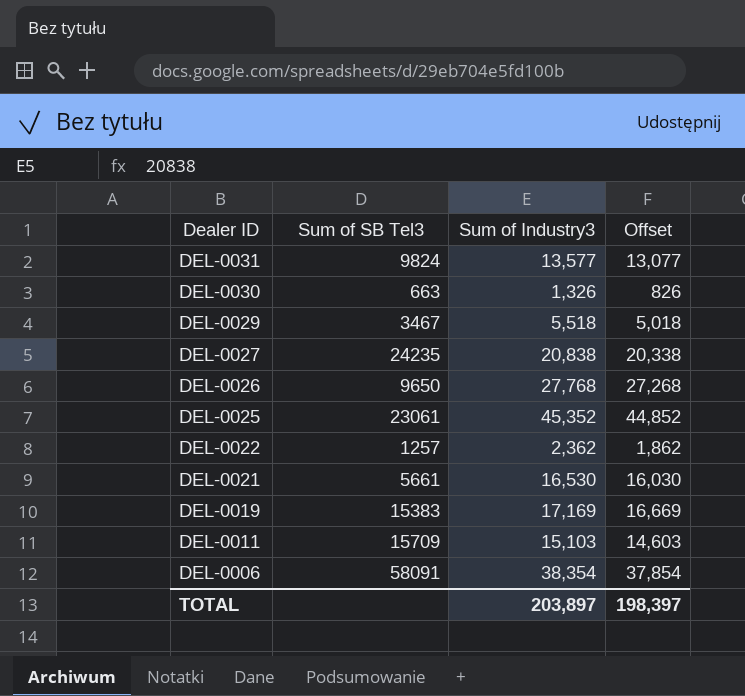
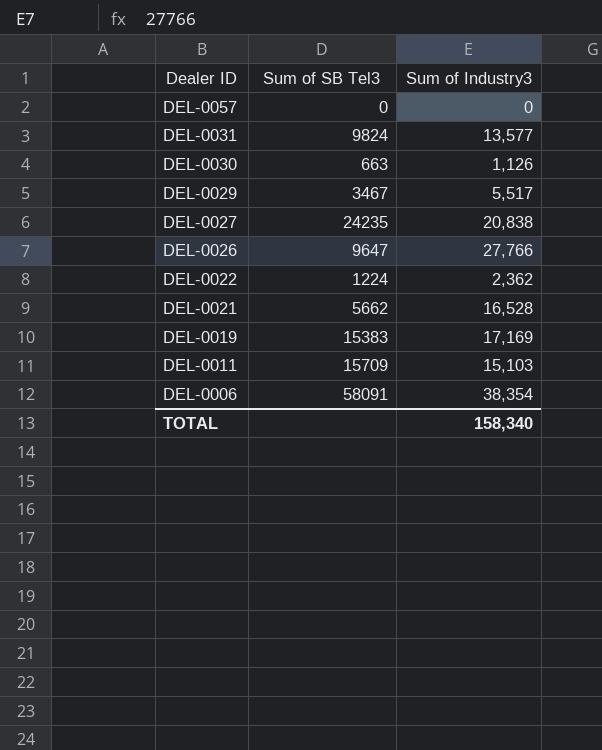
column Offset | formula: [Sum of Industry3] - 500 -> none
row DEL-0025: 23061 | 45,352 | 44,852 -> none
row DEL-0057: none -> 0 | 0
DEL-0030 | Sum of Industry3: 1,326 -> 1,126
DEL-0029 | Sum of Industry3: 5,518 -> 5,517
DEL-0026 | Sum of SB Tel3: 9650 -> 9647
DEL-0026 | Sum of Industry3: 27,768 -> 27,766
DEL-0022 | Sum of SB Tel3: 1257 -> 1224
DEL-0021 | Sum of SB Tel3: 5661 -> 5662
DEL-0021 | Sum of Industry3: 16,530 -> 16,528
TOTAL | Sum of Industry3: 203,897 -> 158,340

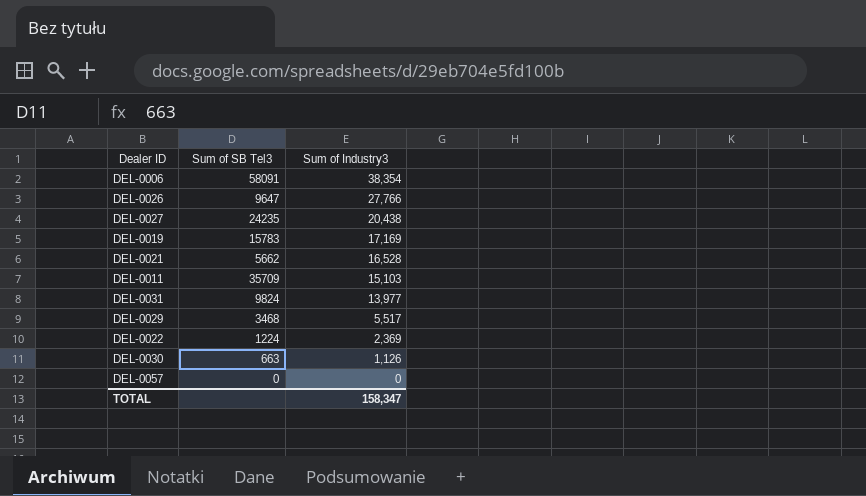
row order: Dealer ID descending -> Sum of Industry3 descending
DEL-0027 | Sum of Industry3: 20,838 -> 20,438
DEL-0019 | Sum of SB Tel3: 15383 -> 15783
DEL-0011 | Sum of SB Tel3: 15709 -> 35709
DEL-0031 | Sum of Industry3: 13,577 -> 13,977
DEL-0029 | Sum of SB Tel3: 3467 -> 3468
DEL-0022 | Sum of Industry3: 2,362 -> 2,369
TOTAL | Sum of Industry3: 158,340 -> 158,347

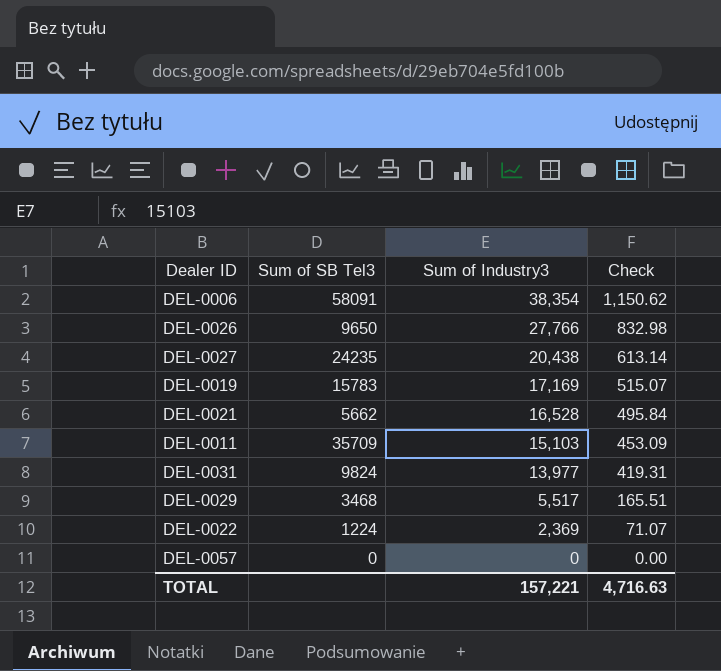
column Check | formula: none -> [Sum of Industry3] * 0.03
row DEL-0030: 663 | 1,126 -> none
DEL-0026 | Sum of SB Tel3: 9647 -> 9650
TOTAL | Sum of Industry3: 158,347 -> 157,221

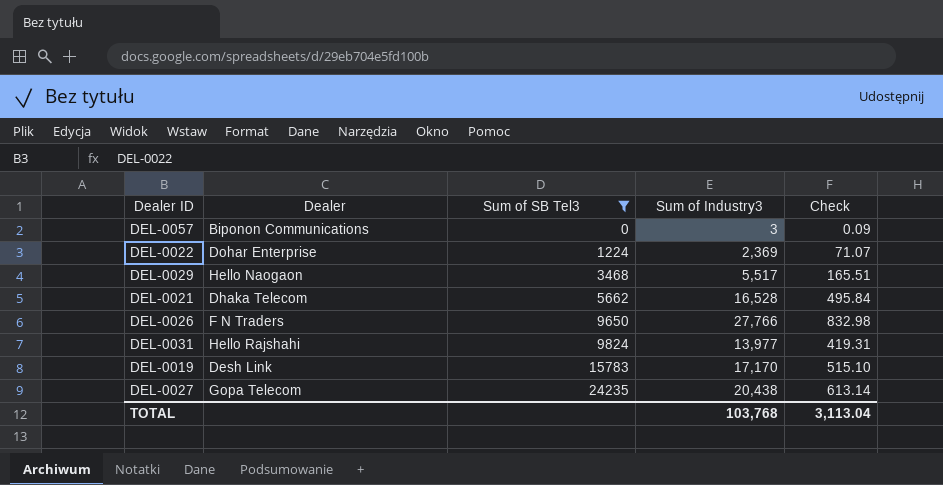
filter: none -> Sum of SB Tel3 <= 24235
row order: Sum of Industry3 descending -> Sum of SB Tel3 ascending
column Dealer | position: none -> 2
DEL-0057 | Sum of Industry3: 0 -> 3
DEL-0057 | Check: 0.00 -> 0.09
DEL-0019 | Sum of Industry3: 17,169 -> 17,170
DEL-0019 | Check: 515.07 -> 515.10
TOTAL | Sum of Industry3: 157,221 -> 103,768
TOTAL | Check: 4,716.63 -> 3,113.04

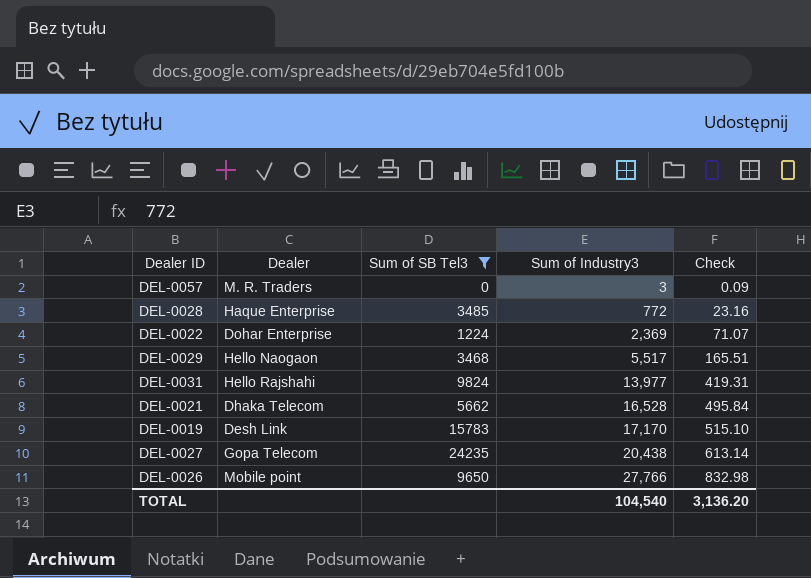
row order: Sum of SB Tel3 ascending -> Sum of Industry3 ascending
DEL-0057 | Dealer: Biponon Communications -> M. R. Traders
row DEL-0028: none -> Haque Enterprise | 3485 | 772 | 23.16
DEL-0026 | Dealer: F N Traders -> Mobile point
TOTAL | Sum of Industry3: 103,768 -> 104,540
TOTAL | Check: 3,113.04 -> 3,136.20

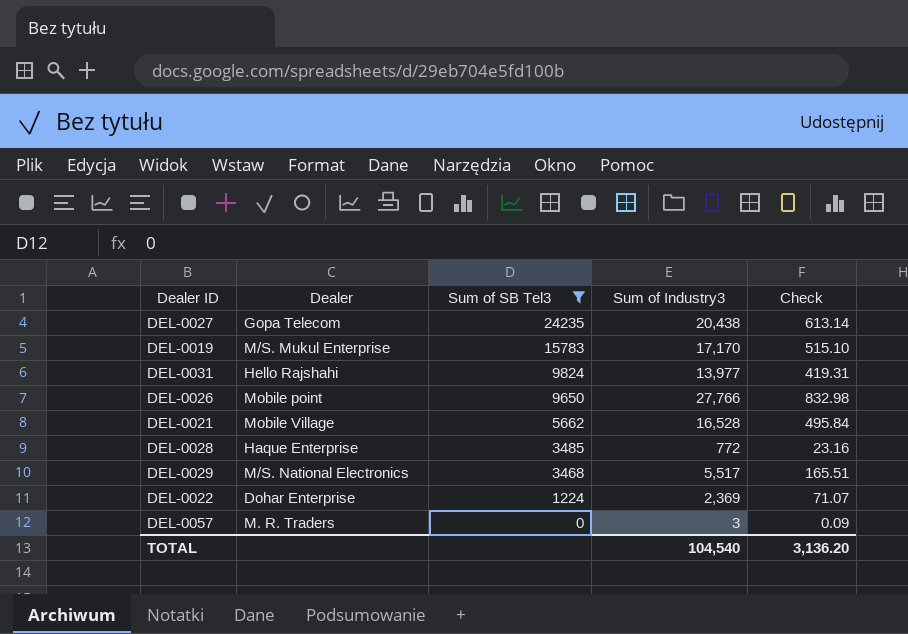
row order: Sum of Industry3 ascending -> Sum of SB Tel3 descending
DEL-0019 | Dealer: Desh Link -> M/S. Mukul Enterprise
DEL-0021 | Dealer: Dhaka Telecom -> Mobile Village
DEL-0029 | Dealer: Hello Naogaon -> M/S. National Electronics

